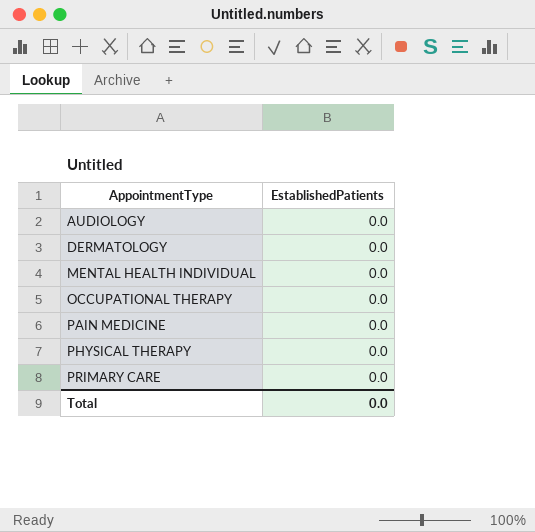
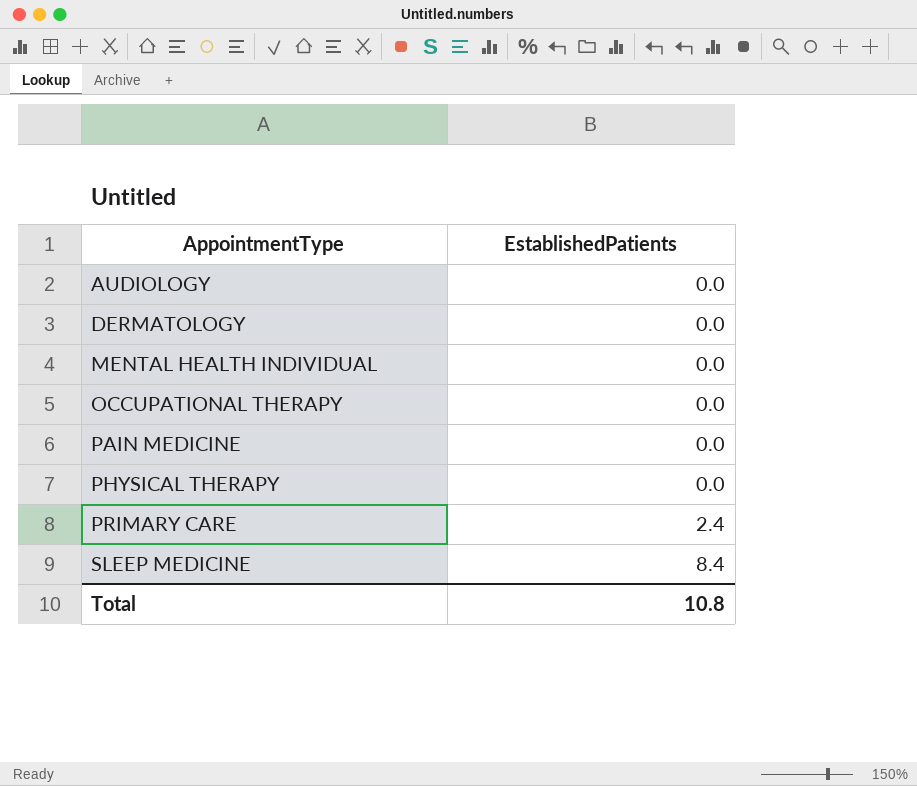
PRIMARY CARE | EstablishedPatients: 0.0 -> 2.4
row SLEEP MEDICINE: none -> 8.4
Total | EstablishedPatients: 0.0 -> 10.8

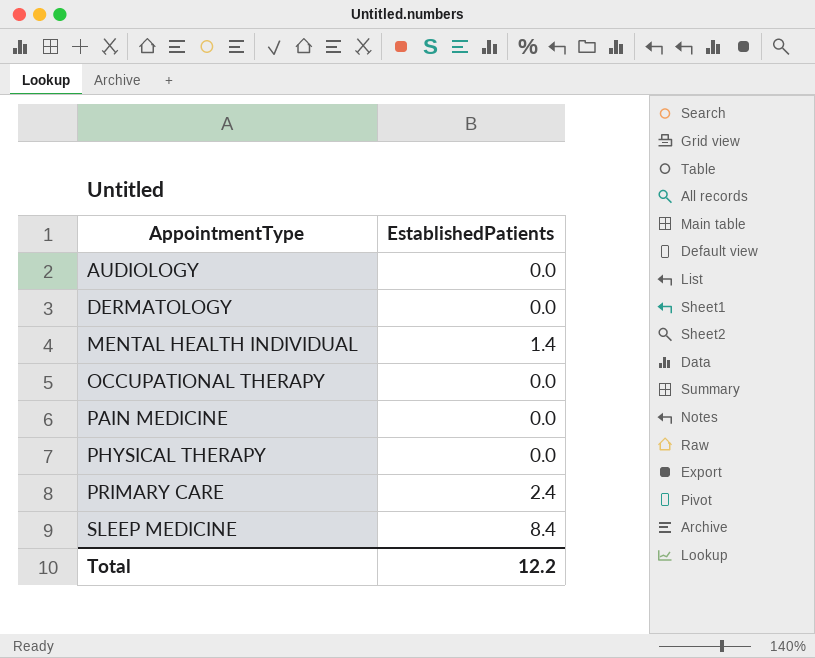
MENTAL HEALTH INDIVIDUAL | EstablishedPatients: 0.0 -> 1.4
Total | EstablishedPatients: 10.8 -> 12.2

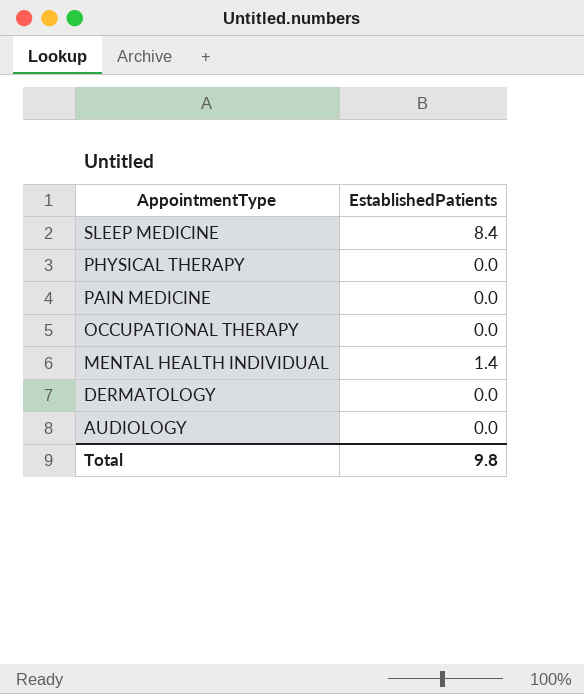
row order: AppointmentType ascending -> AppointmentType descending
row PRIMARY CARE: 2.4 -> none
Total | EstablishedPatients: 12.2 -> 9.8

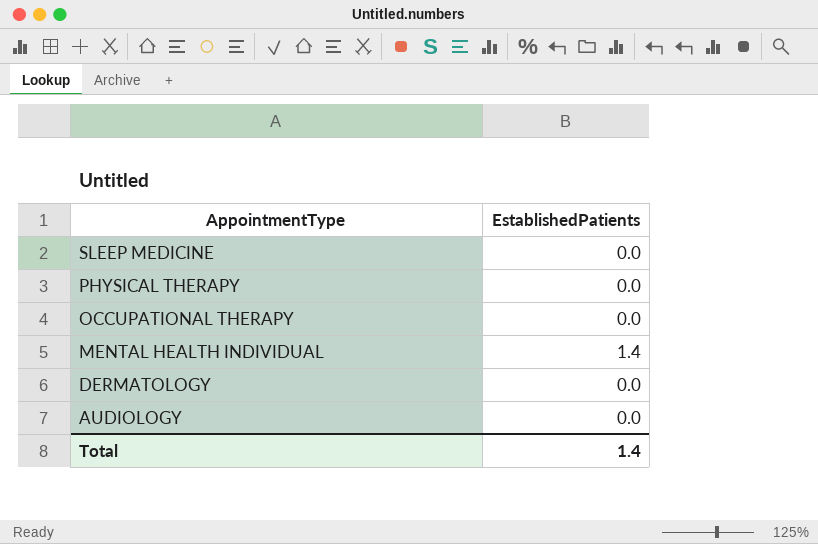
row PAIN MEDICINE: 0.0 -> none
SLEEP MEDICINE | EstablishedPatients: 8.4 -> 0.0
Total | EstablishedPatients: 9.8 -> 1.4

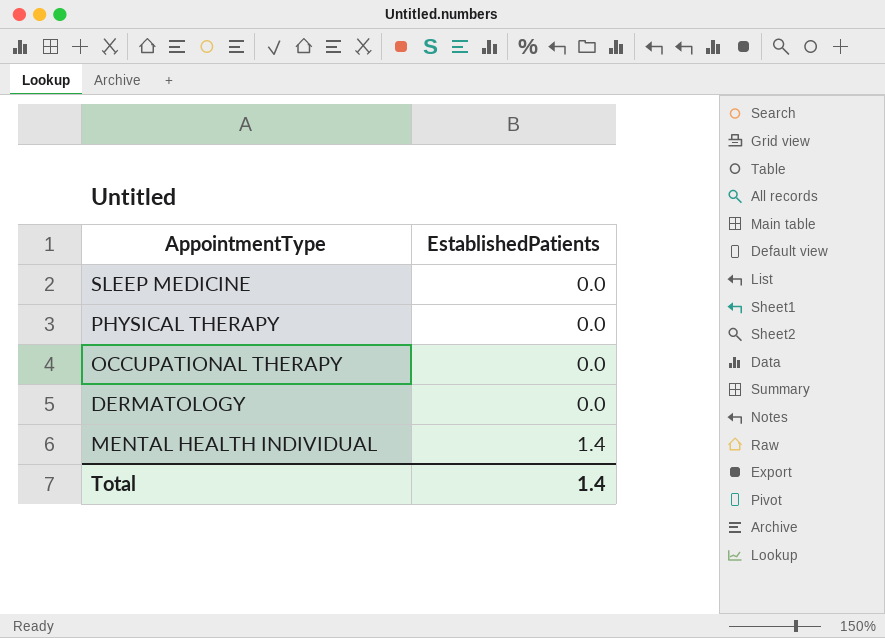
row order: AppointmentType descending -> EstablishedPatients ascending
row AUDIOLOGY: 0.0 -> none

